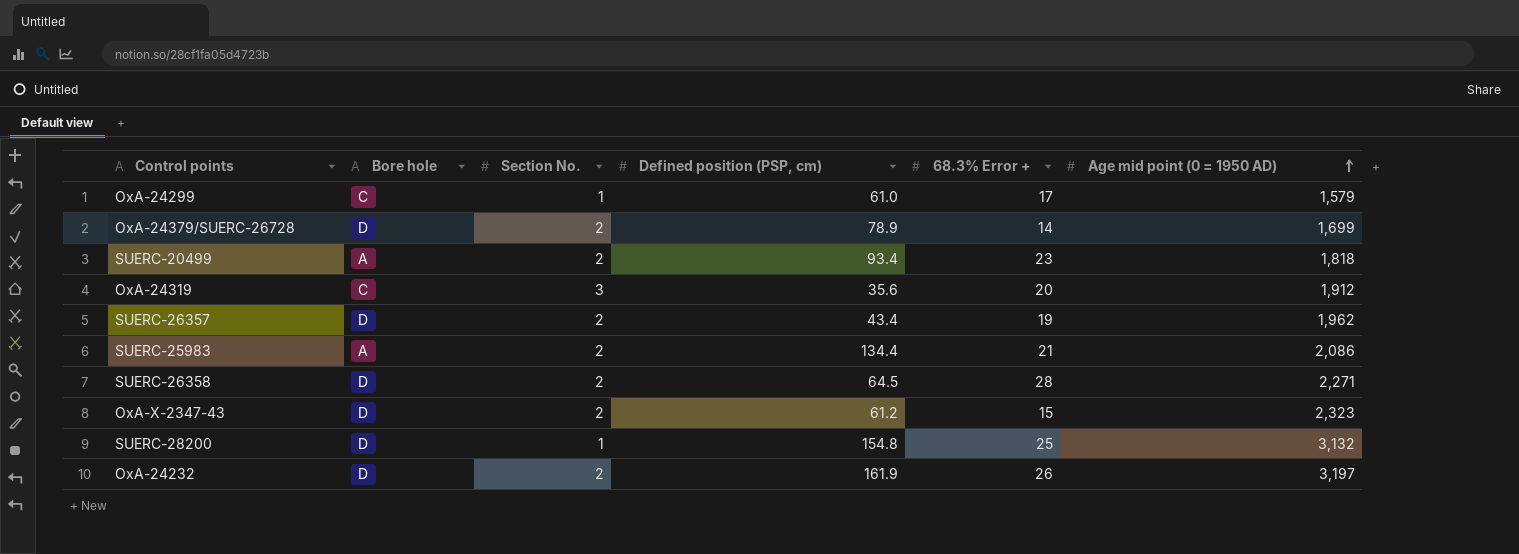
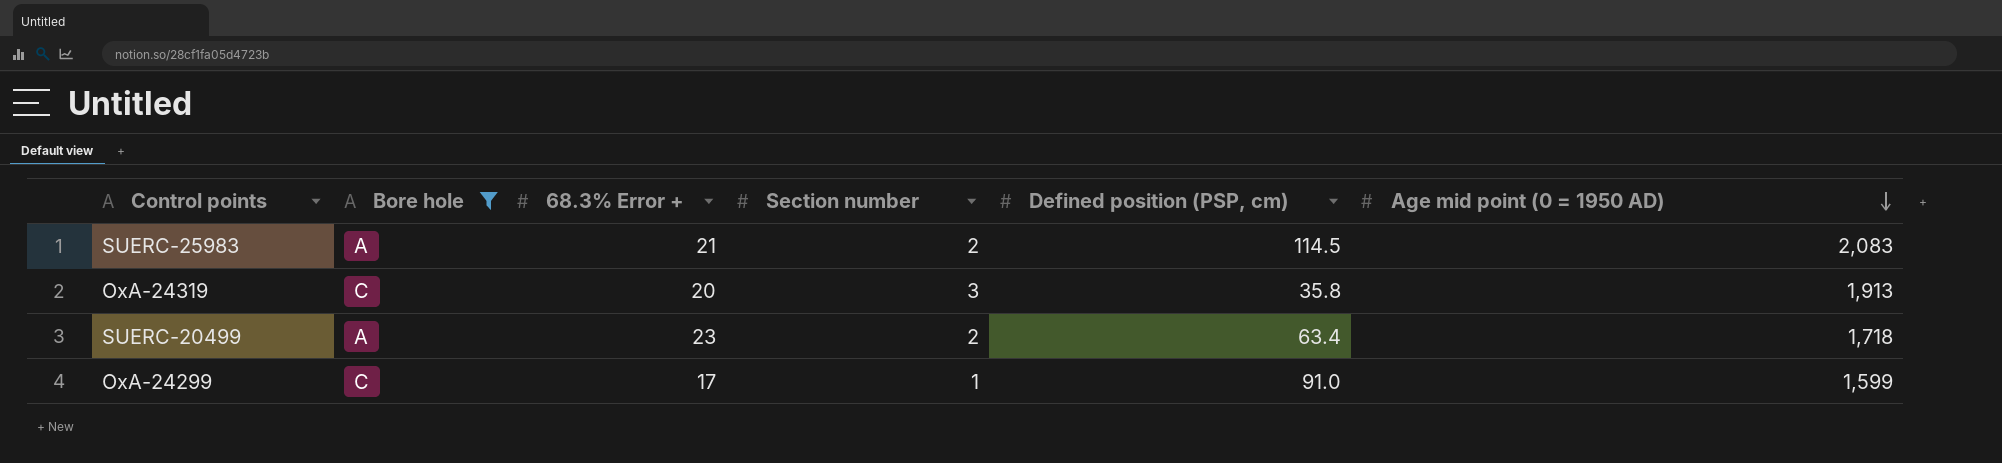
filter: none -> Bore hole != D
row order: Age mid point (0 = 1950 AD) ascending -> Age mid point (0 = 1950 AD) descending
column 68.3% Error + | position: 5 -> 3
column name: Section No. -> Section number
SUERC-25983 | Defined position (PSP, cm): 134.4 -> 114.5
SUERC-25983 | Age mid point (0 = 1950 AD): 2,086 -> 2,083
OxA-24319 | Defined position (PSP, cm): 35.6 -> 35.8
OxA-24319 | Age mid point (0 = 1950 AD): 1,912 -> 1,913
SUERC-20499 | Defined position (PSP, cm): 93.4 -> 63.4
SUERC-20499 | Age mid point (0 = 1950 AD): 1,818 -> 1,718
OxA-24299 | Defined position (PSP, cm): 61.0 -> 91.0
OxA-24299 | Age mid point (0 = 1950 AD): 1,579 -> 1,599

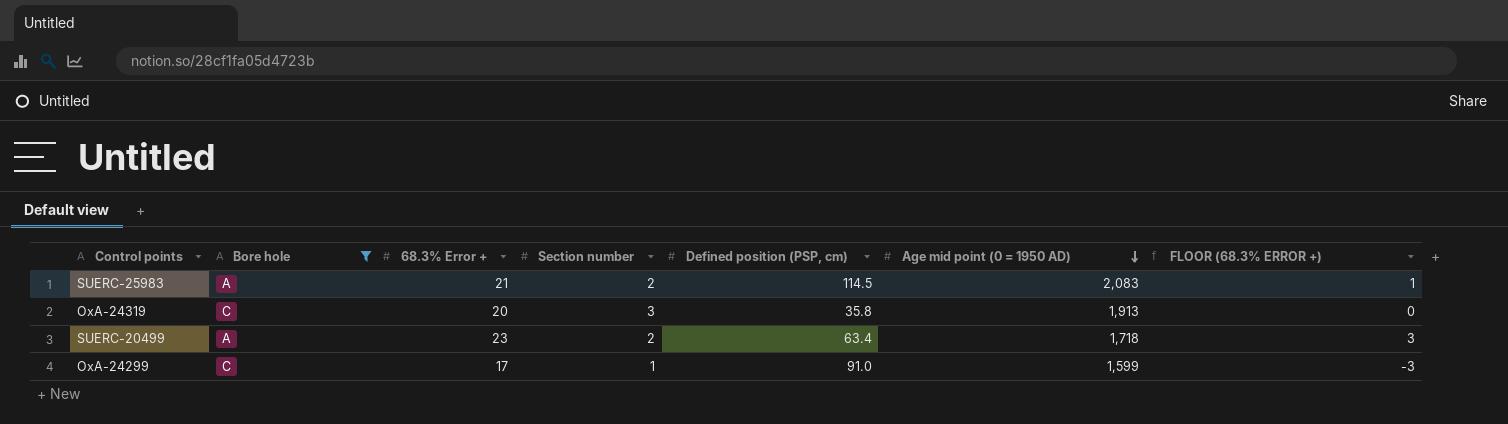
column FLOOR (68.3% ERROR +) | formula: none -> [68.3% Error +] - 20

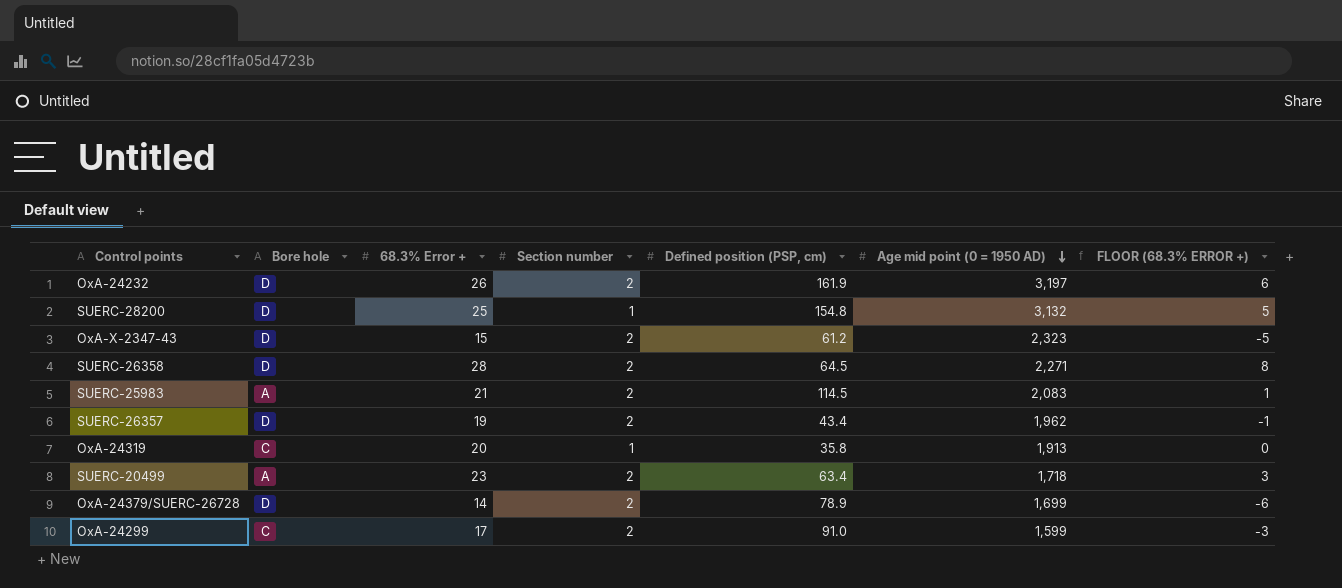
filter: Bore hole != D -> none
OxA-24319 | Section number: 3 -> 1
OxA-24299 | Section number: 1 -> 2

